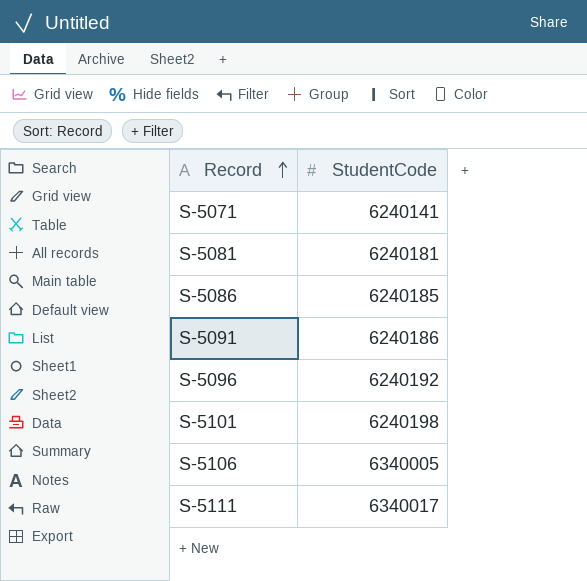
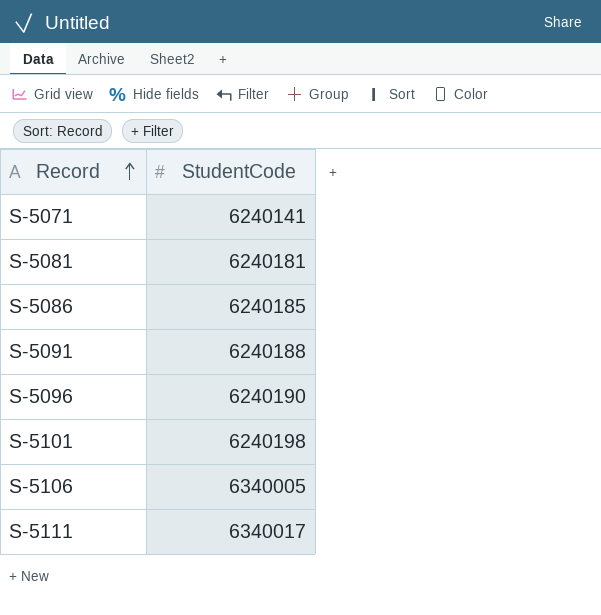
S-5091 | StudentCode: 6240186 -> 6240188
S-5096 | StudentCode: 6240192 -> 6240190

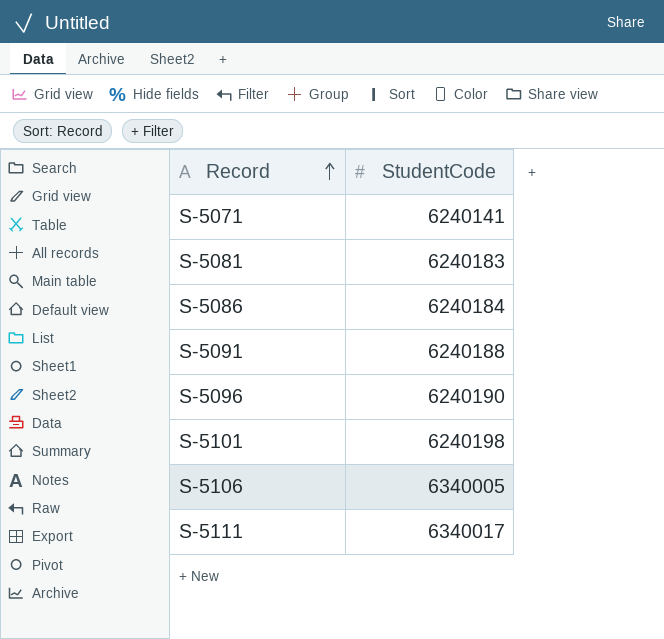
S-5081 | StudentCode: 6240181 -> 6240183
S-5086 | StudentCode: 6240185 -> 6240184

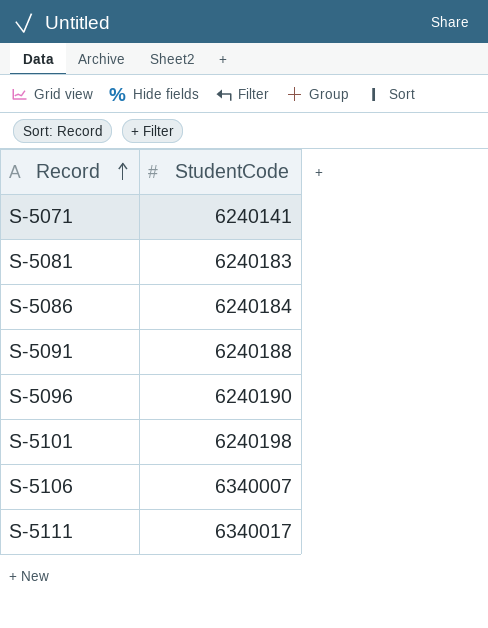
S-5106 | StudentCode: 6340005 -> 6340007

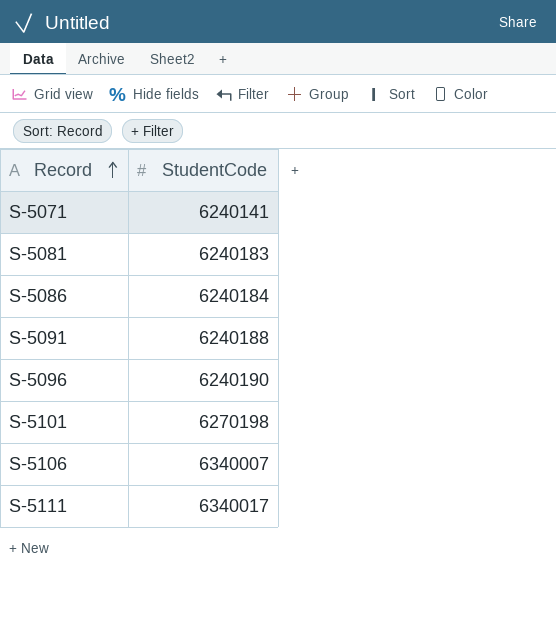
S-5101 | StudentCode: 6240198 -> 6270198

